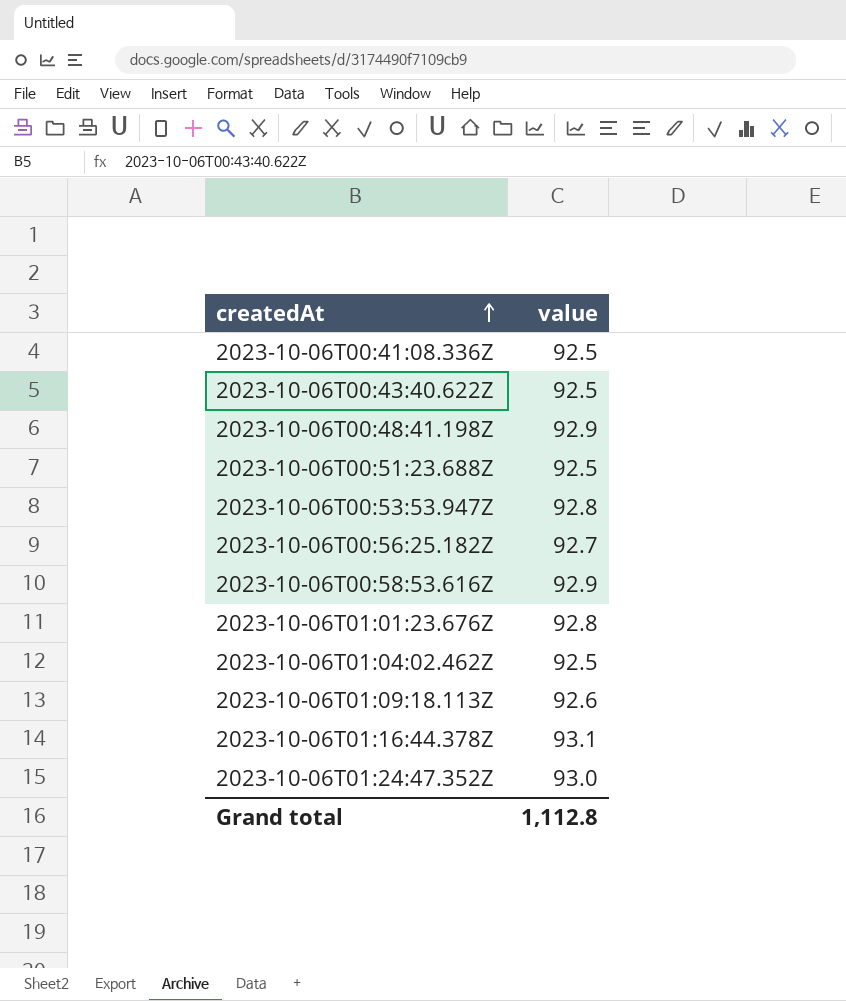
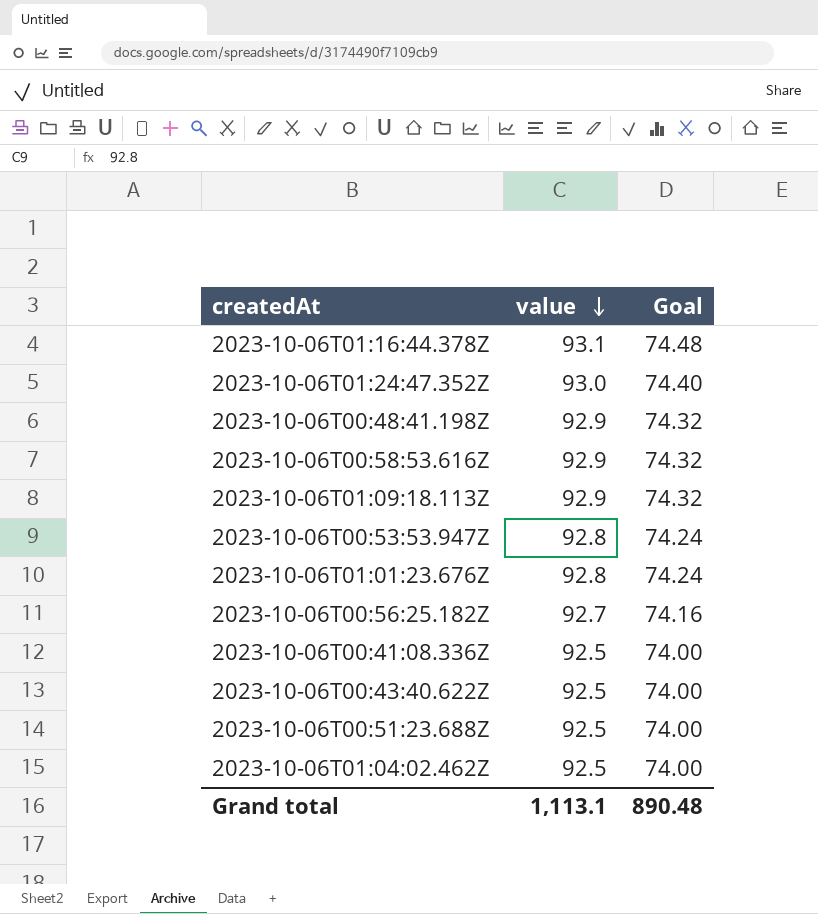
row order: createdAt ascending -> value descending
column Goal | formula: none -> [value] * 0.8
2023-10-06T01:09:18.113Z | value: 92.6 -> 92.9
Grand total | value: 1,112.8 -> 1,113.1

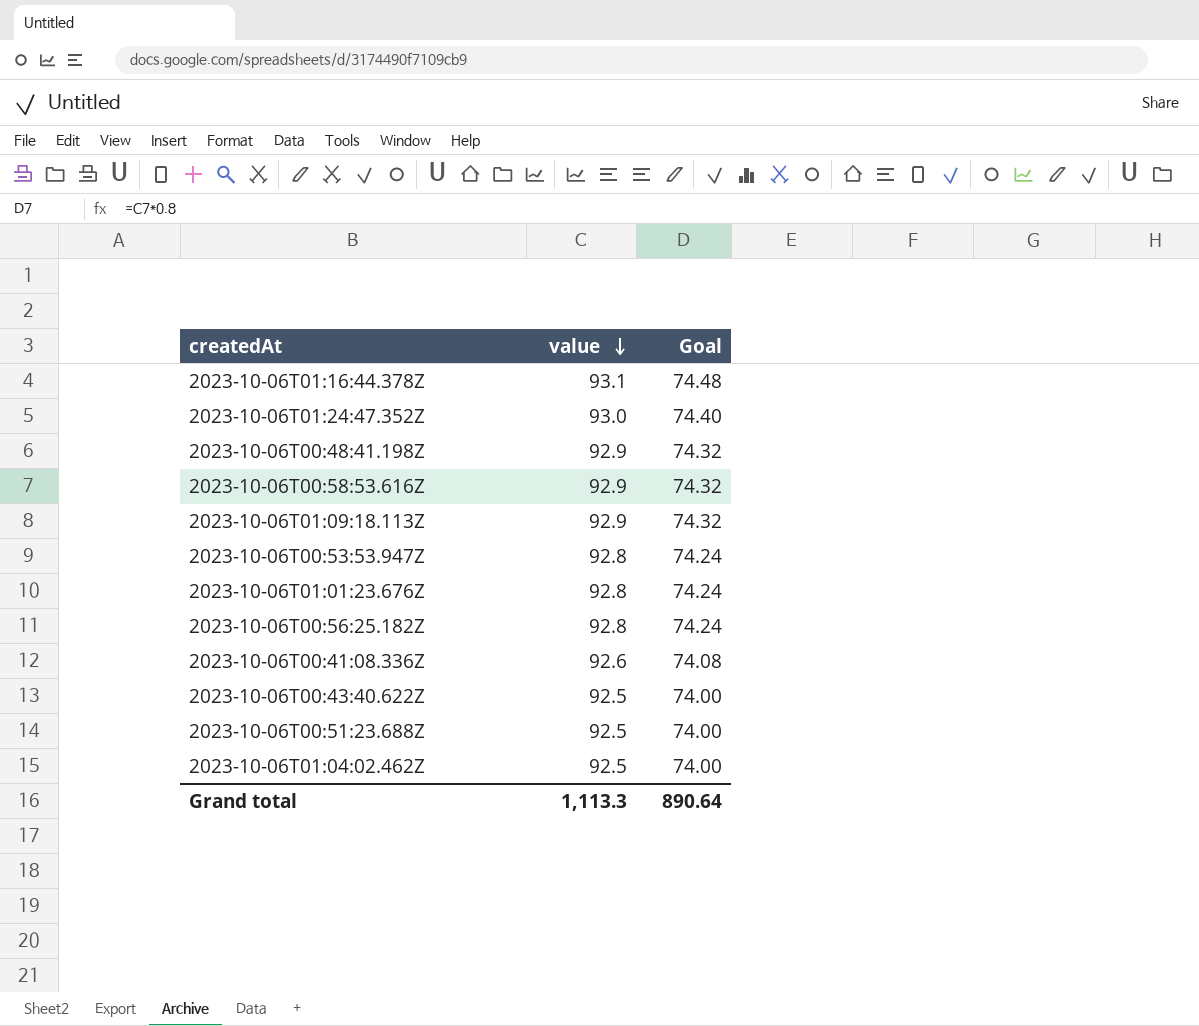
2023-10-06T00:56:25.182Z | value: 92.7 -> 92.8
2023-10-06T00:56:25.182Z | Goal: 74.16 -> 74.24
2023-10-06T00:41:08.336Z | value: 92.5 -> 92.6
2023-10-06T00:41:08.336Z | Goal: 74.00 -> 74.08
Grand total | value: 1,113.1 -> 1,113.3
Grand total | Goal: 890.48 -> 890.64

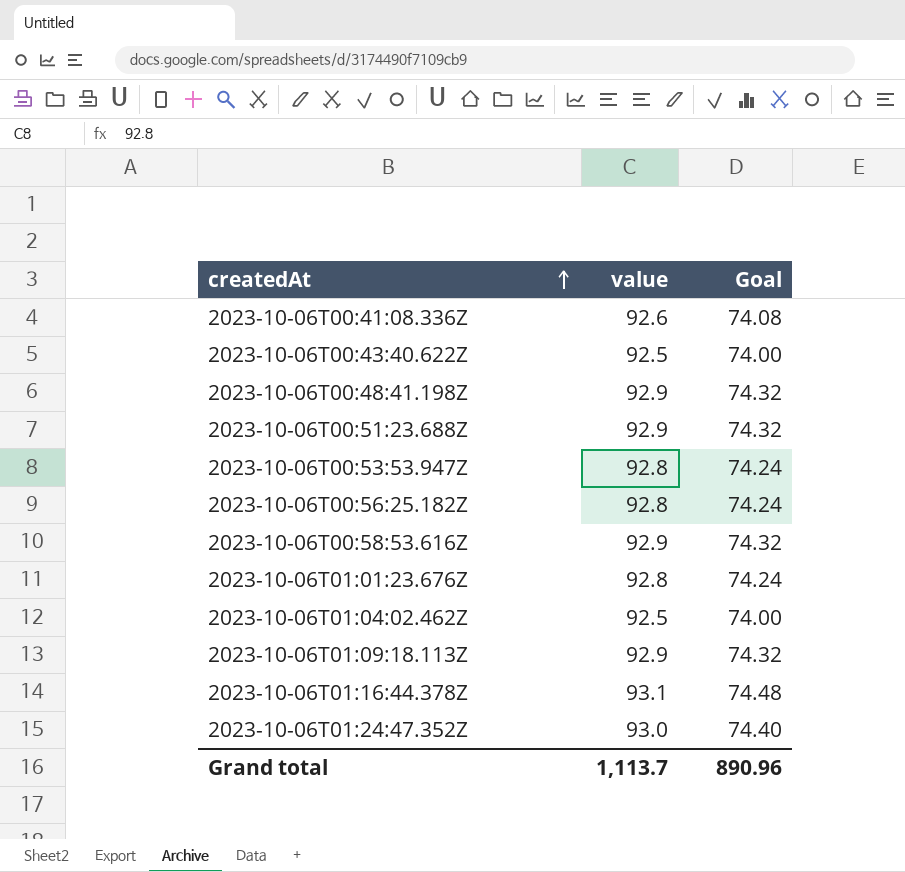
row order: value descending -> createdAt ascending
2023-10-06T00:51:23.688Z | value: 92.5 -> 92.9
2023-10-06T00:51:23.688Z | Goal: 74.00 -> 74.32
Grand total | value: 1,113.3 -> 1,113.7
Grand total | Goal: 890.64 -> 890.96

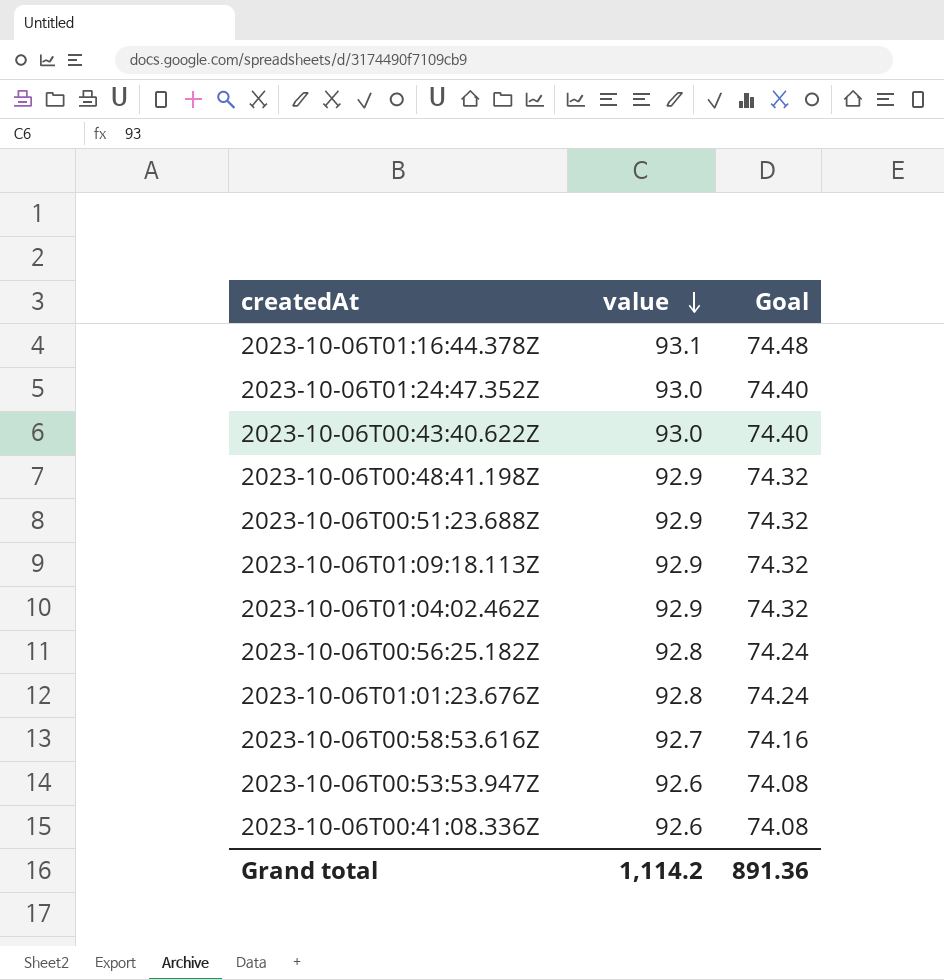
row order: createdAt ascending -> value descending
2023-10-06T00:43:40.622Z | value: 92.5 -> 93.0
2023-10-06T00:43:40.622Z | Goal: 74.00 -> 74.40
2023-10-06T01:04:02.462Z | value: 92.5 -> 92.9
2023-10-06T01:04:02.462Z | Goal: 74.00 -> 74.32
2023-10-06T00:58:53.616Z | value: 92.9 -> 92.7
2023-10-06T00:58:53.616Z | Goal: 74.32 -> 74.16
2023-10-06T00:53:53.947Z | value: 92.8 -> 92.6
2023-10-06T00:53:53.947Z | Goal: 74.24 -> 74.08
Grand total | value: 1,113.7 -> 1,114.2
Grand total | Goal: 890.96 -> 891.36

